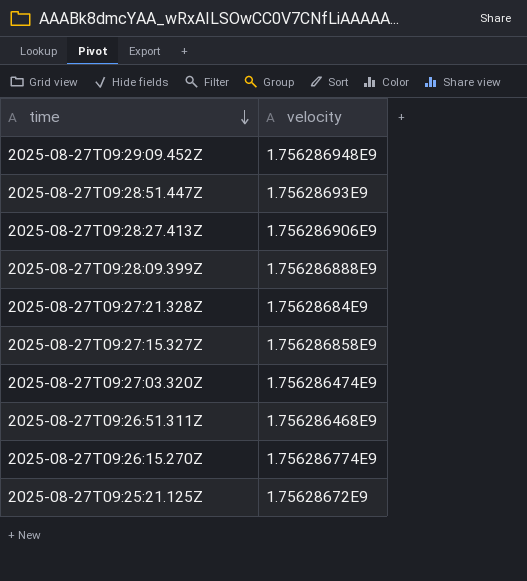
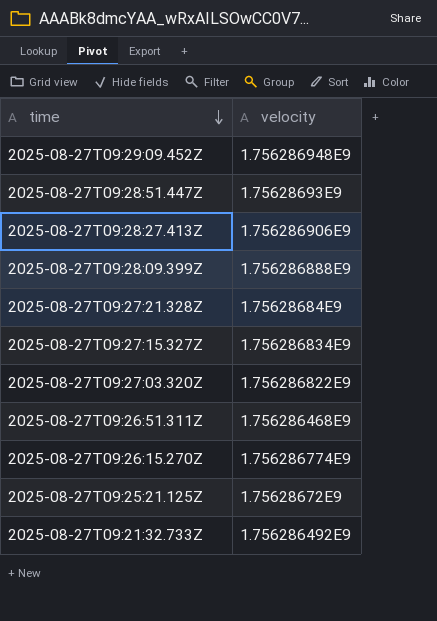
2025-08-27T09:27:15.327Z | velocity: 1.756286858E9 -> 1.756286834E9
2025-08-27T09:27:03.320Z | velocity: 1.756286474E9 -> 1.756286822E9
row 2025-08-27T09:21:32.733Z: none -> 1.756286492E9

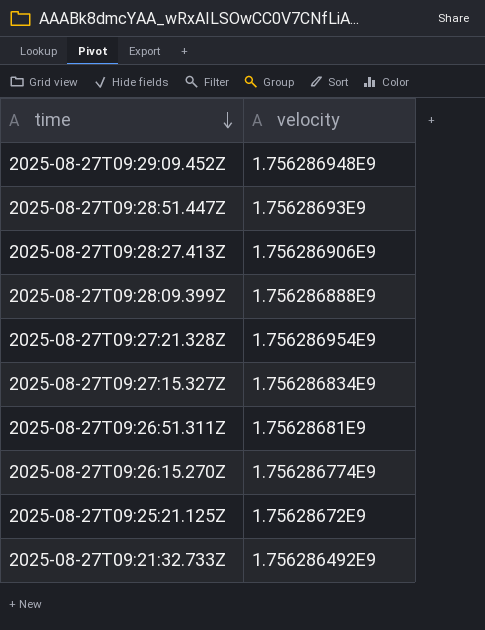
row 2025-08-27T09:27:03.320Z: 1.756286822E9 -> none
2025-08-27T09:27:21.328Z | velocity: 1.75628684E9 -> 1.756286954E9
2025-08-27T09:26:51.311Z | velocity: 1.756286468E9 -> 1.75628681E9

